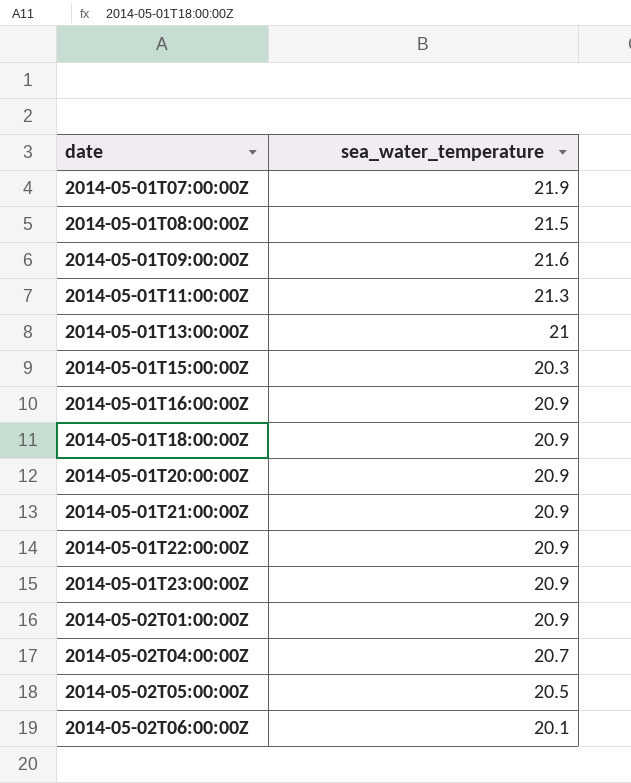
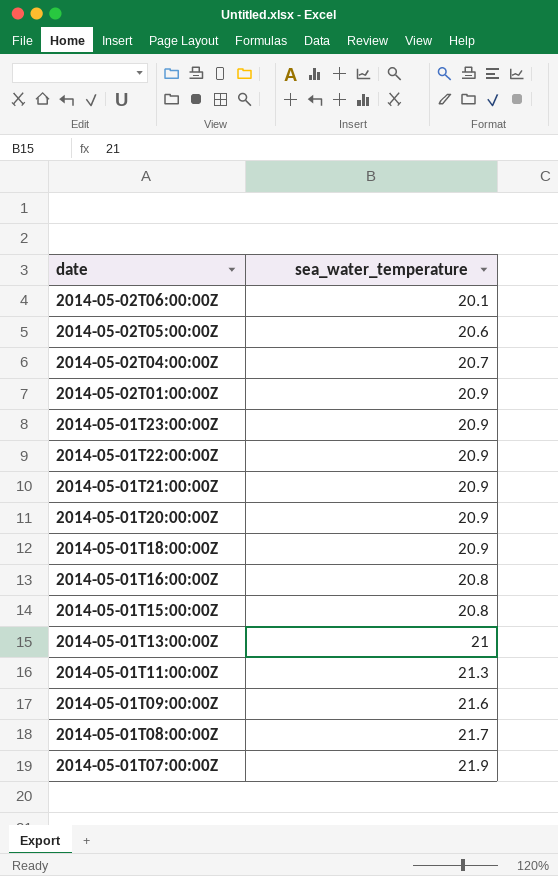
row order: date ascending -> date descending
2014-05-02T05:00:00Z | sea_water_temperature: 20.5 -> 20.6
2014-05-01T16:00:00Z | sea_water_temperature: 20.9 -> 20.8
2014-05-01T15:00:00Z | sea_water_temperature: 20.3 -> 20.8
2014-05-01T08:00:00Z | sea_water_temperature: 21.5 -> 21.7

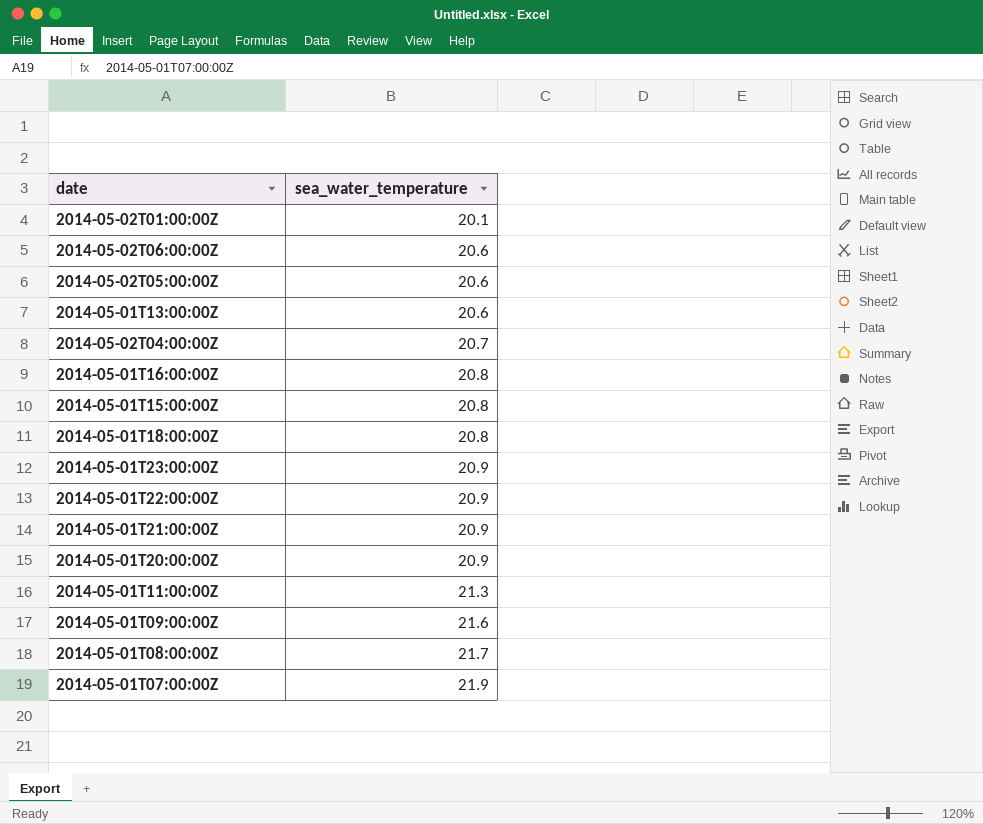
row order: date descending -> sea_water_temperature ascending
2014-05-02T01:00:00Z | sea_water_temperature: 20.9 -> 20.1
2014-05-02T06:00:00Z | sea_water_temperature: 20.1 -> 20.6
2014-05-01T13:00:00Z | sea_water_temperature: 21 -> 20.6
2014-05-01T18:00:00Z | sea_water_temperature: 20.9 -> 20.8

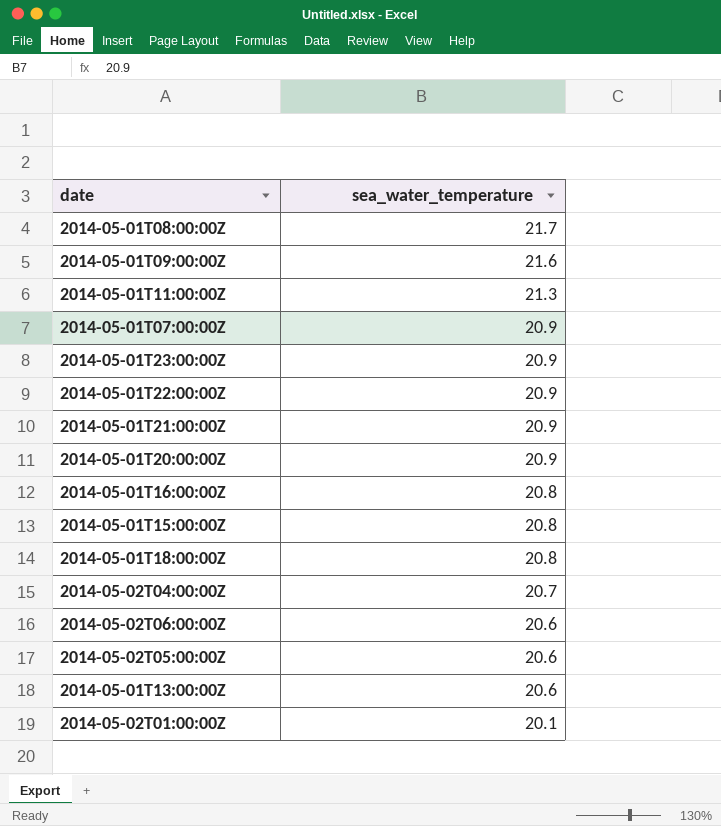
row order: sea_water_temperature ascending -> sea_water_temperature descending
2014-05-01T07:00:00Z | sea_water_temperature: 21.9 -> 20.9

